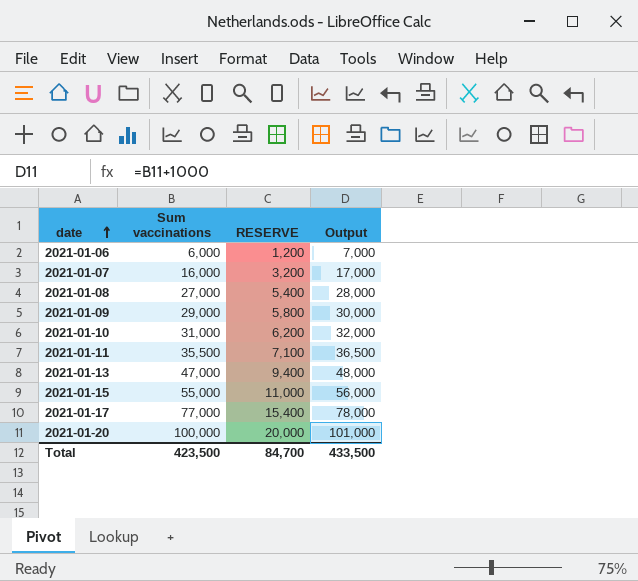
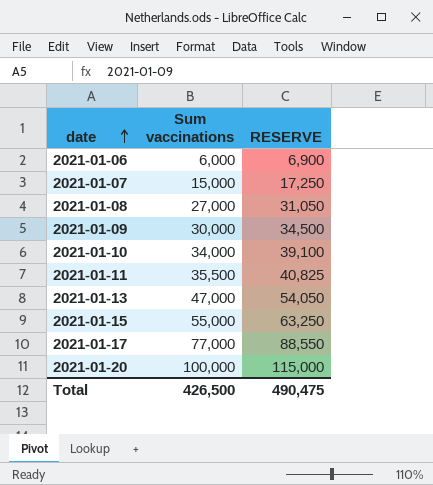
column Output | formula: [Sum vaccinations] + 1000 -> none
column RESERVE | formula: [Sum vaccinations] * 0.2 -> [Sum vaccinations] * 1.15
2021-01-07 | Sum vaccinations: 16,000 -> 15,000
2021-01-09 | Sum vaccinations: 29,000 -> 30,000
2021-01-10 | Sum vaccinations: 31,000 -> 34,000
Total | Sum vaccinations: 423,500 -> 426,500
Total | RESERVE: 84,700 -> 490,475

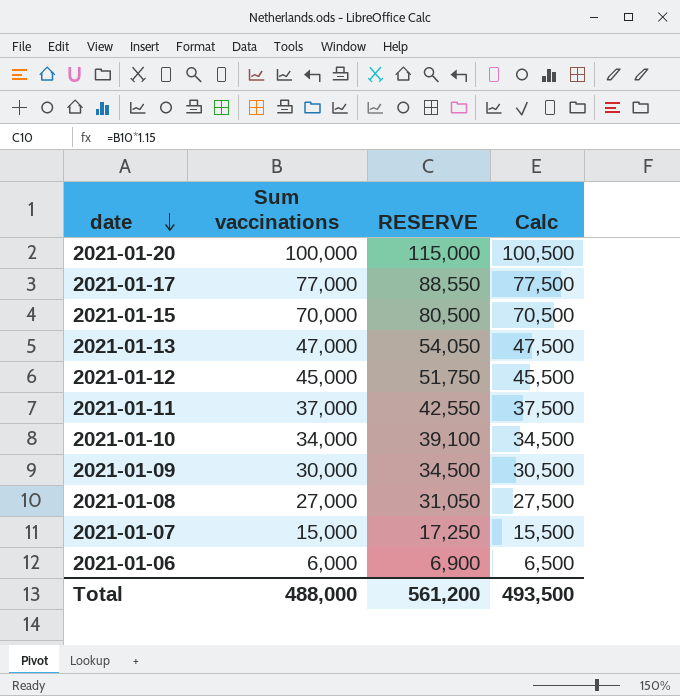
row order: date ascending -> date descending
column Calc | formula: none -> [Sum vaccinations] + 500
2021-01-15 | Sum vaccinations: 55,000 -> 70,000
2021-01-15 | RESERVE: 63,250 -> 80,500
row 2021-01-12: none -> 45,000 | 51,750 | 45,500
2021-01-11 | Sum vaccinations: 35,500 -> 37,000
2021-01-11 | RESERVE: 40,825 -> 42,550
Total | Sum vaccinations: 426,500 -> 488,000
Total | RESERVE: 490,475 -> 561,200

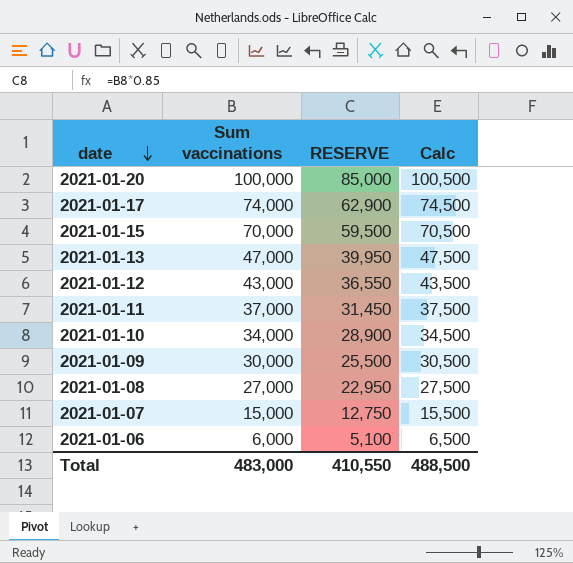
column RESERVE | formula: [Sum vaccinations] * 1.15 -> [Sum vaccinations] * 0.85
2021-01-17 | Sum vaccinations: 77,000 -> 74,000
2021-01-17 | Calc: 77,500 -> 74,500
2021-01-12 | Sum vaccinations: 45,000 -> 43,000
2021-01-12 | Calc: 45,500 -> 43,500
Total | Sum vaccinations: 488,000 -> 483,000
Total | RESERVE: 561,200 -> 410,550
Total | Calc: 493,500 -> 488,500

